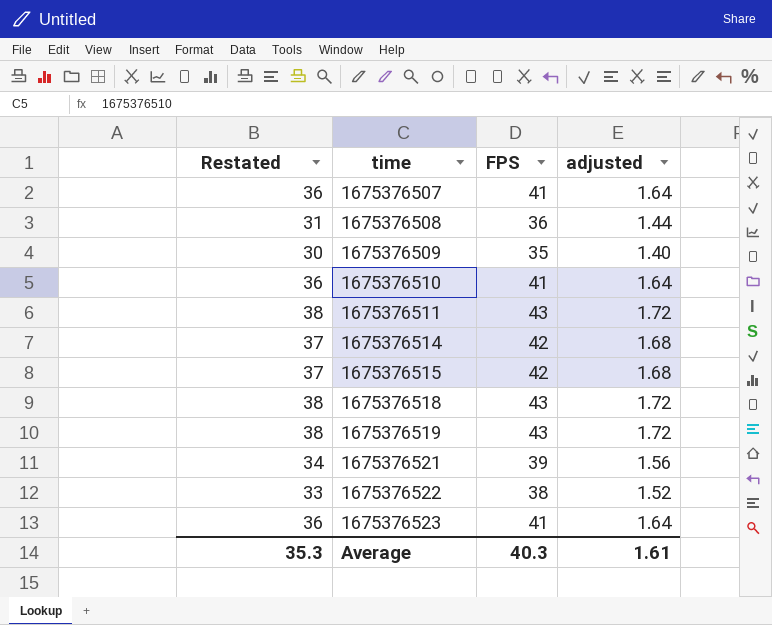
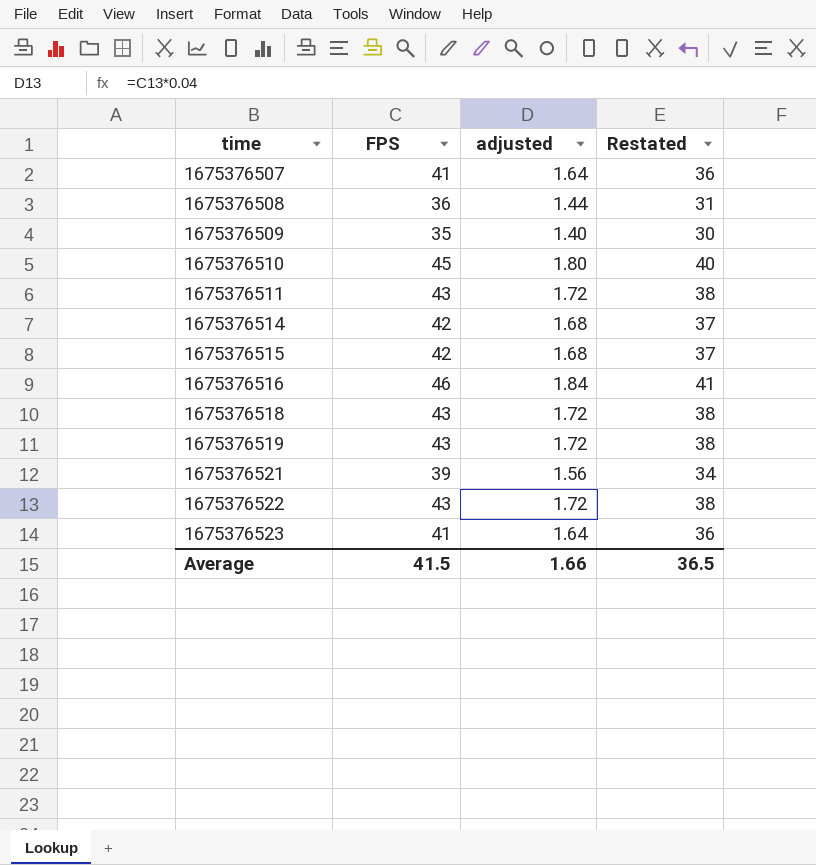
column Restated | position: 1 -> 4
1675376510 | FPS: 41 -> 45
1675376510 | adjusted: 1.64 -> 1.80
1675376510 | Restated: 36 -> 40
row 1675376516: none -> 46 | 1.84 | 41
1675376522 | FPS: 38 -> 43
1675376522 | adjusted: 1.52 -> 1.72
1675376522 | Restated: 33 -> 38
Average | FPS: 40.3 -> 41.5
Average | adjusted: 1.61 -> 1.66
Average | Restated: 35.3 -> 36.5

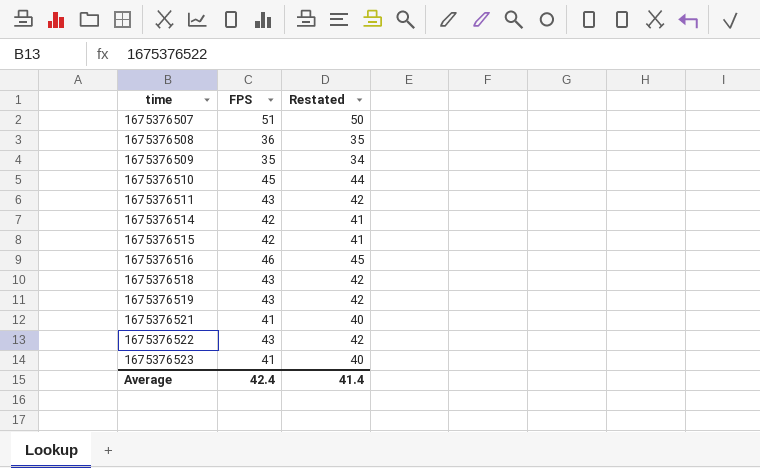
column adjusted | formula: [FPS] * 0.04 -> none
column Restated | formula: [FPS] - 5 -> [FPS] - 1
1675376507 | FPS: 41 -> 51
1675376521 | FPS: 39 -> 41
Average | FPS: 41.5 -> 42.4
Average | Restated: 36.5 -> 41.4

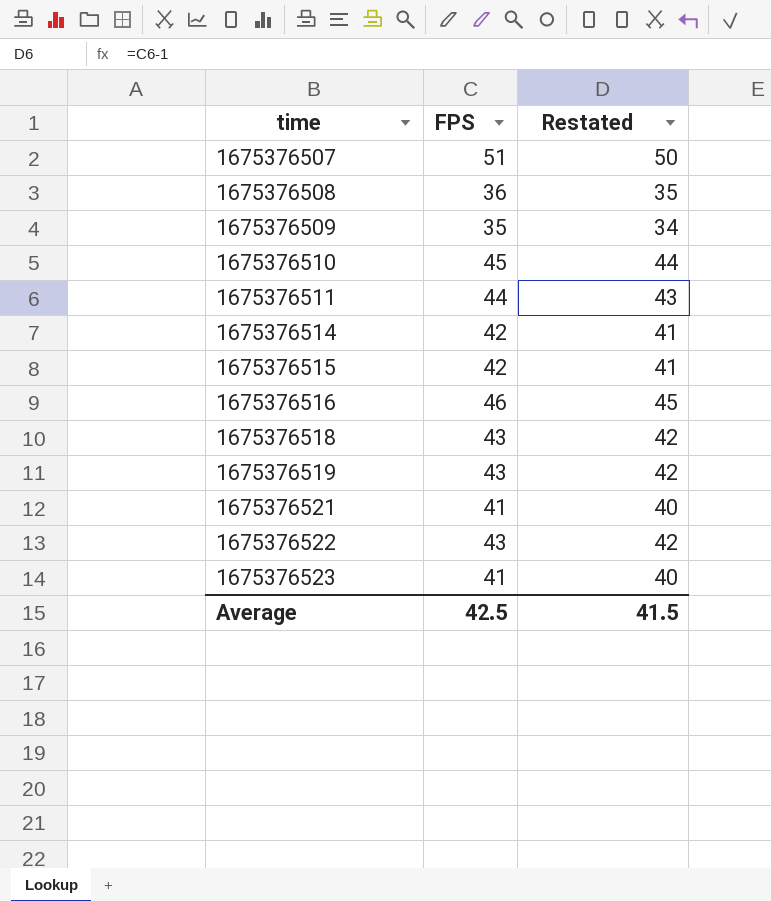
1675376511 | FPS: 43 -> 44
1675376511 | Restated: 42 -> 43
Average | FPS: 42.4 -> 42.5
Average | Restated: 41.4 -> 41.5

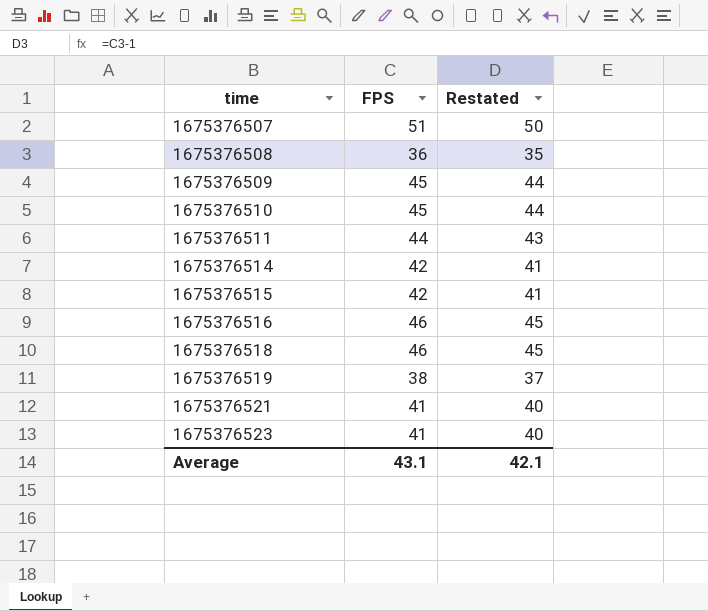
row 1675376522: 43 | 42 -> none
1675376509 | FPS: 35 -> 45
1675376509 | Restated: 34 -> 44
1675376518 | FPS: 43 -> 46
1675376518 | Restated: 42 -> 45
1675376519 | FPS: 43 -> 38
1675376519 | Restated: 42 -> 37
Average | FPS: 42.5 -> 43.1
Average | Restated: 41.5 -> 42.1

